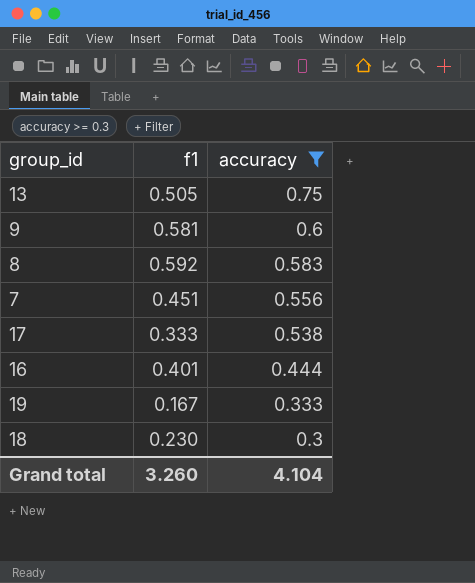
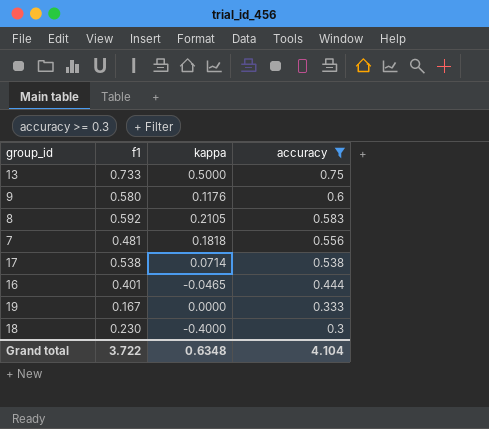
column kappa | position: none -> 3
13 | f1: 0.505 -> 0.733
9 | f1: 0.581 -> 0.580
7 | f1: 0.451 -> 0.481
17 | f1: 0.333 -> 0.538
Grand total | f1: 3.260 -> 3.722

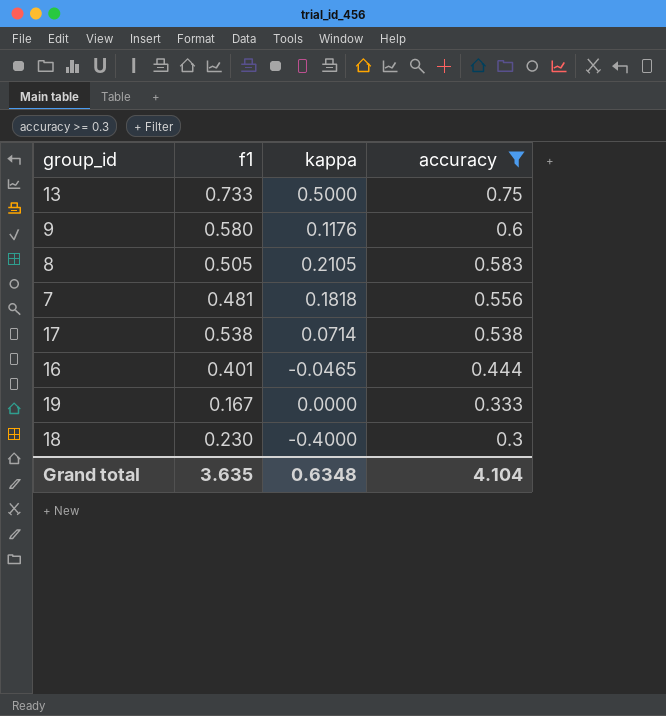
8 | f1: 0.592 -> 0.505
Grand total | f1: 3.722 -> 3.635

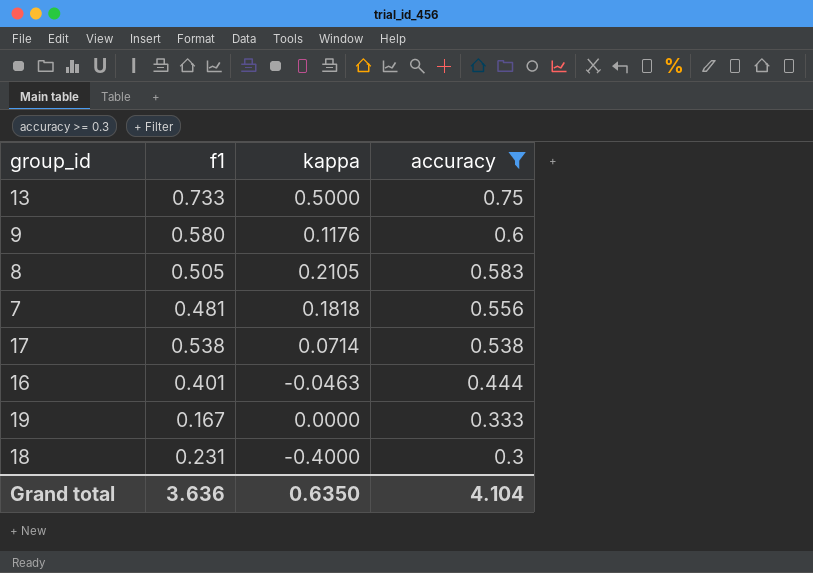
16 | kappa: -0.0465 -> -0.0463
18 | f1: 0.230 -> 0.231
Grand total | f1: 3.635 -> 3.636
Grand total | kappa: 0.6348 -> 0.6350

